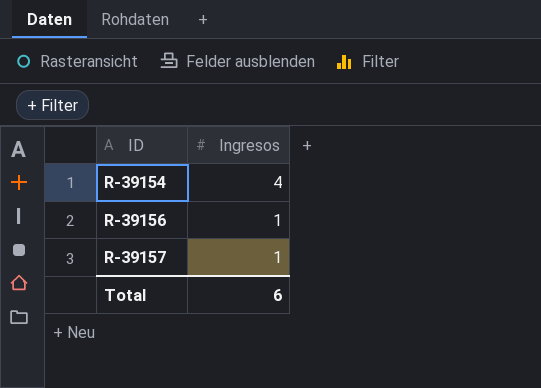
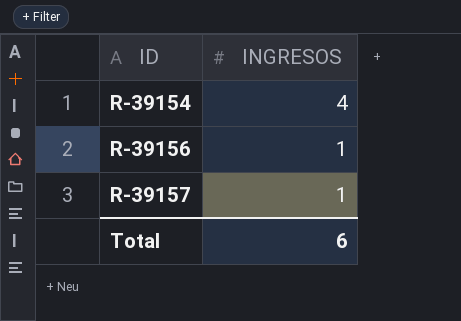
column name: Ingresos -> INGRESOS

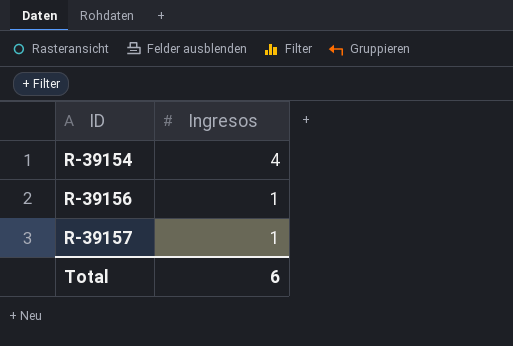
column name: INGRESOS -> Ingresos

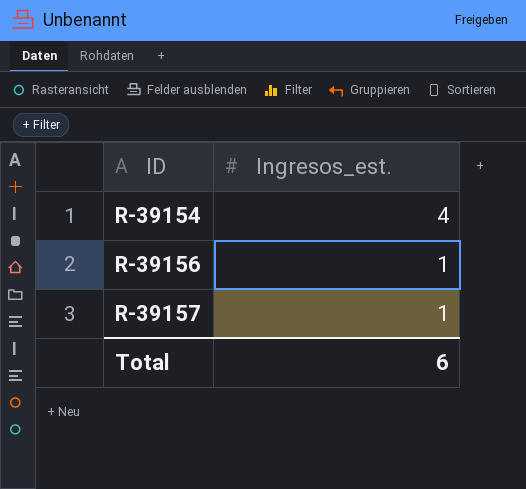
column name: Ingresos -> Ingresos_est.

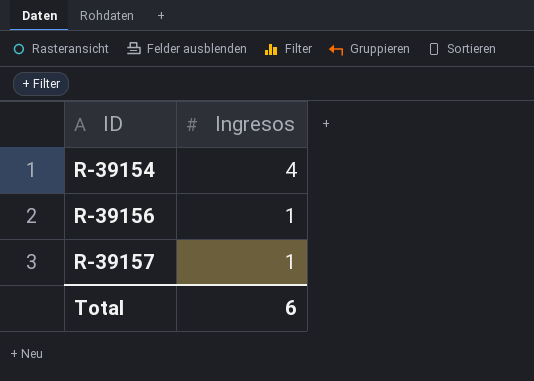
column name: Ingresos_est. -> Ingresos

